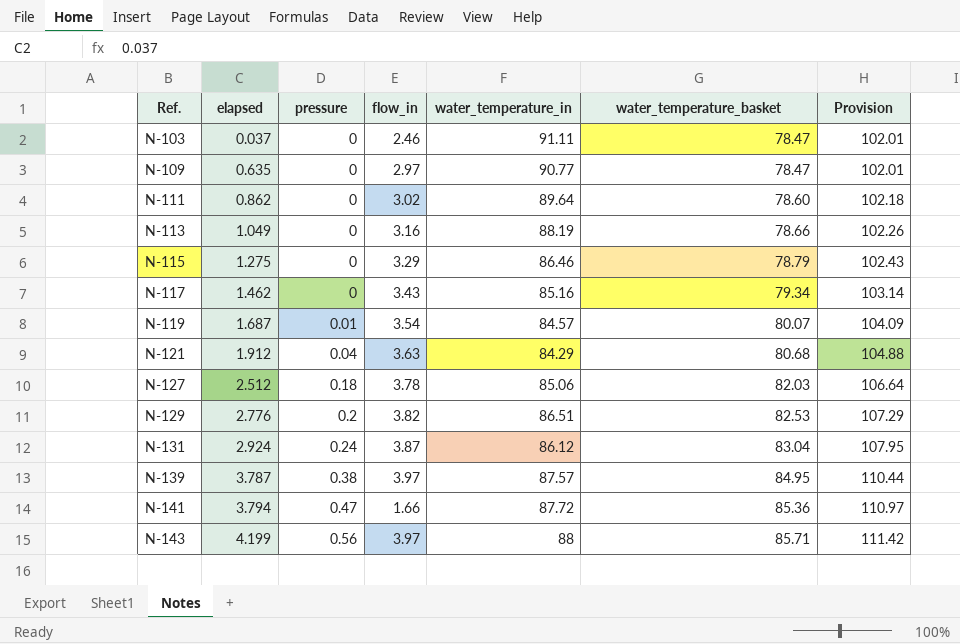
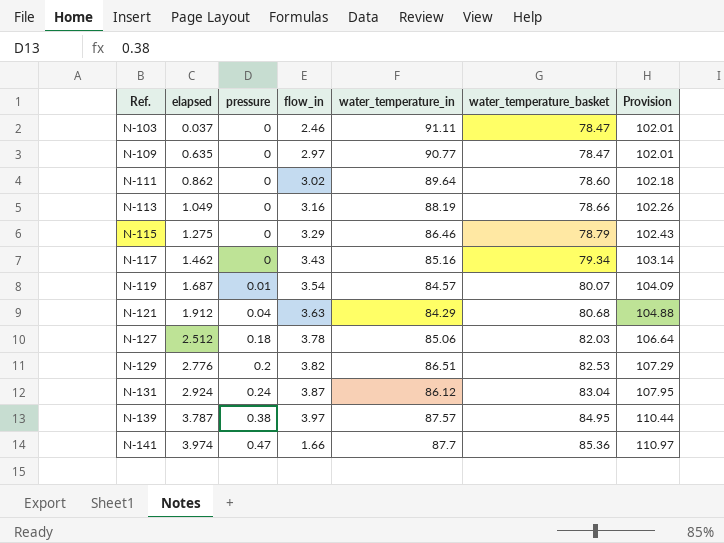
row N-143: 4.199 | 0.56 | 3.97 | 88 | 85.71 | 111.42 -> none
N-141 | elapsed: 3.794 -> 3.974
N-141 | water_temperature_in: 87.72 -> 87.7

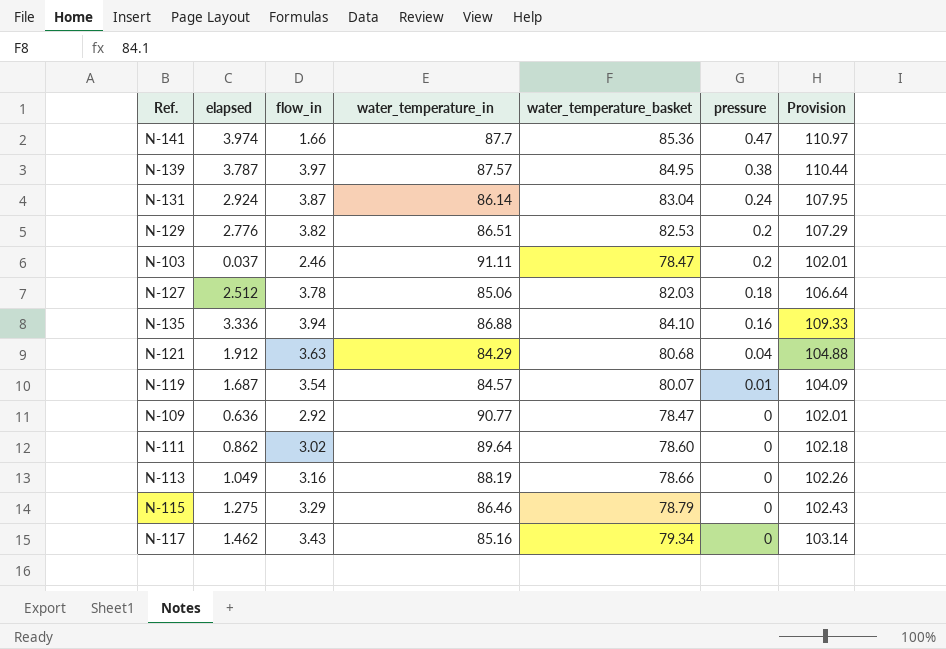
row order: Ref. ascending -> pressure descending
column pressure | position: 3 -> 6
N-131 | water_temperature_in: 86.12 -> 86.14
N-103 | pressure: 0 -> 0.2
row N-135: none -> 3.336 | 3.94 | 86.88 | 84.10 | 0.16 | 109.33
N-109 | elapsed: 0.635 -> 0.636
N-109 | flow_in: 2.97 -> 2.92

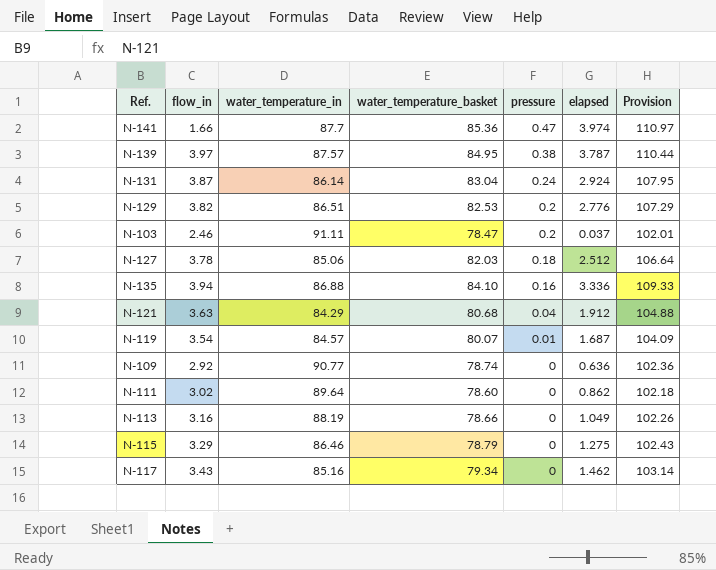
column elapsed | position: 2 -> 6
N-109 | water_temperature_basket: 78.47 -> 78.74
N-109 | Provision: 102.01 -> 102.36

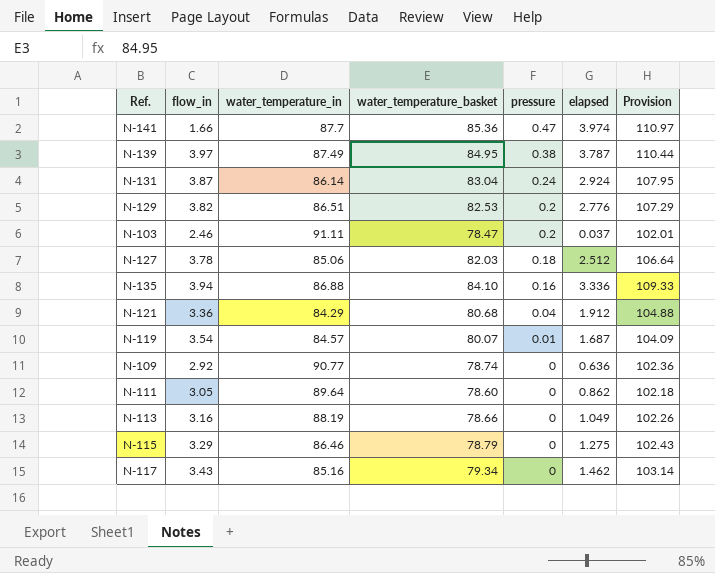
N-139 | water_temperature_in: 87.57 -> 87.49
N-121 | flow_in: 3.63 -> 3.36
N-111 | flow_in: 3.02 -> 3.05

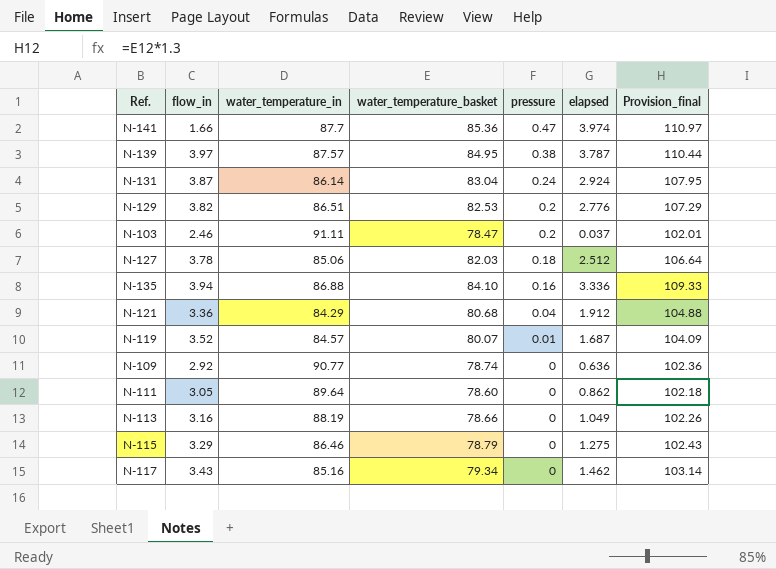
column name: Provision -> Provision_final
N-139 | water_temperature_in: 87.49 -> 87.57
N-119 | flow_in: 3.54 -> 3.52

